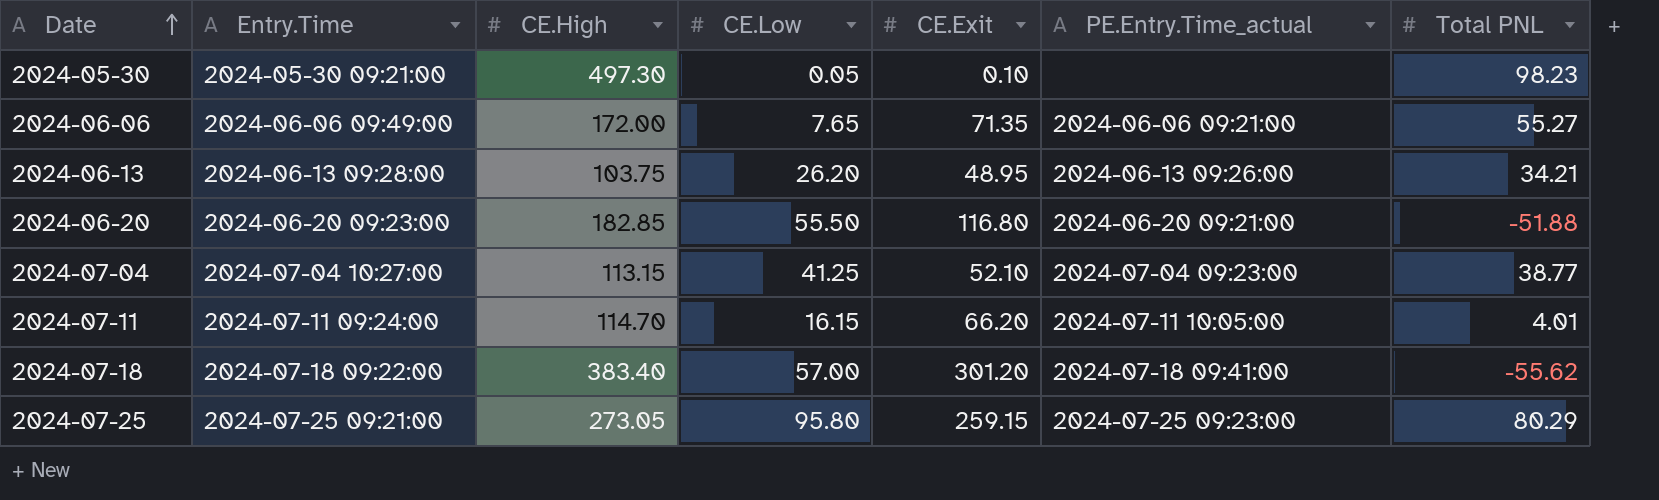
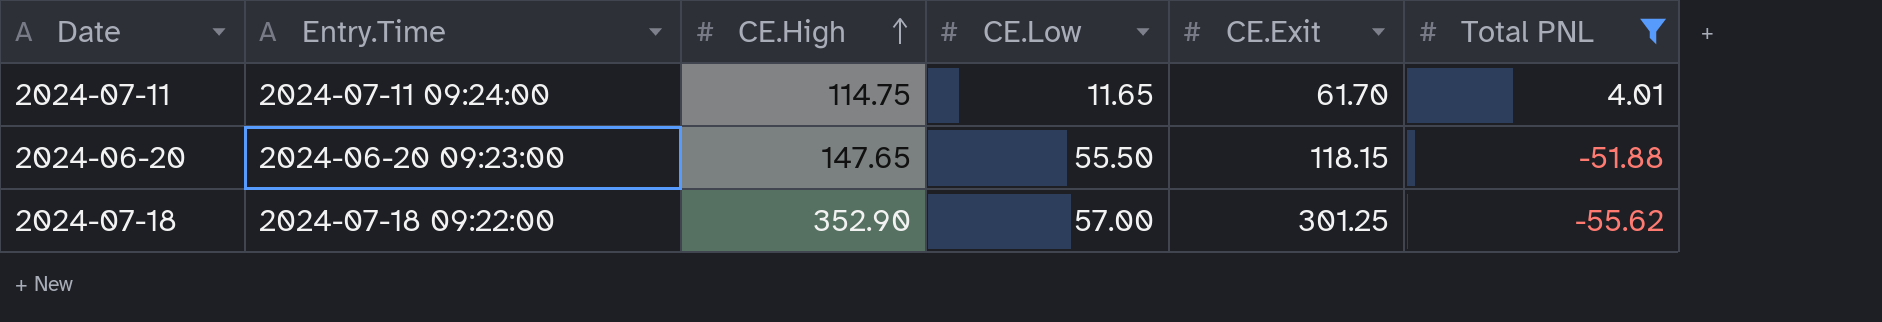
filter: none -> Total PNL <= 4.01
row order: Date ascending -> CE.High ascending
column PE.Entry.Time_actual | position: 6 -> none
2024-07-11 | CE.High: 114.70 -> 114.75
2024-07-11 | CE.Low: 16.15 -> 11.65
2024-07-11 | CE.Exit: 66.20 -> 61.70
2024-06-20 | CE.High: 182.85 -> 147.65
2024-06-20 | CE.Exit: 116.80 -> 118.15
2024-07-18 | CE.High: 383.40 -> 352.90
2024-07-18 | CE.Exit: 301.20 -> 301.25

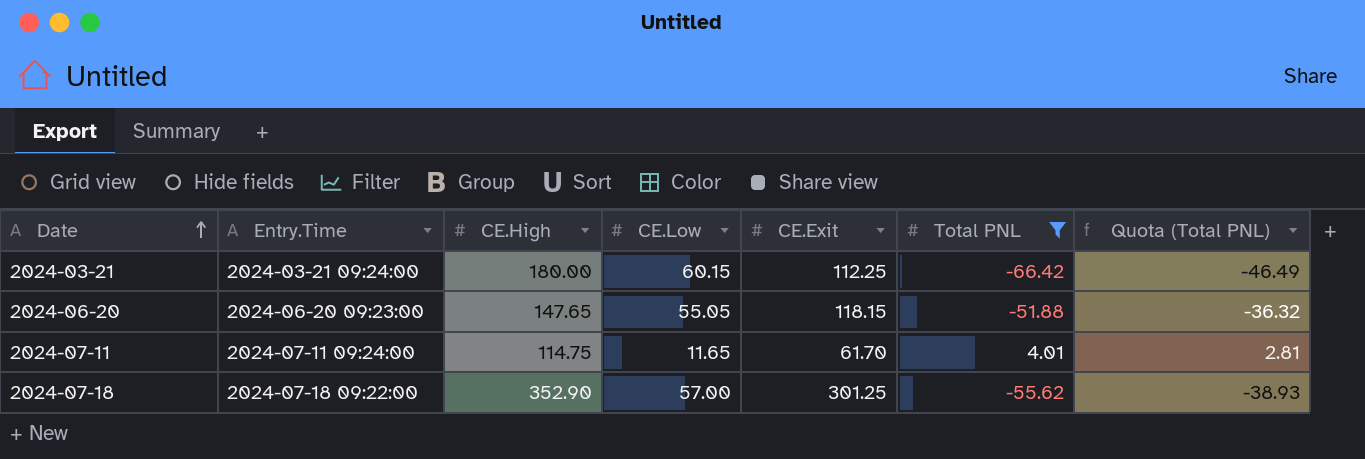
row order: CE.High ascending -> Date ascending
column Quota (Total PNL) | formula: none -> [Total PNL] * 0.7
row 2024-03-21: none -> 2024-03-21 09:24:00 | 180.00 | 60.15 | 112.25 | -66.42 | -46.49
2024-06-20 | CE.Low: 55.50 -> 55.05

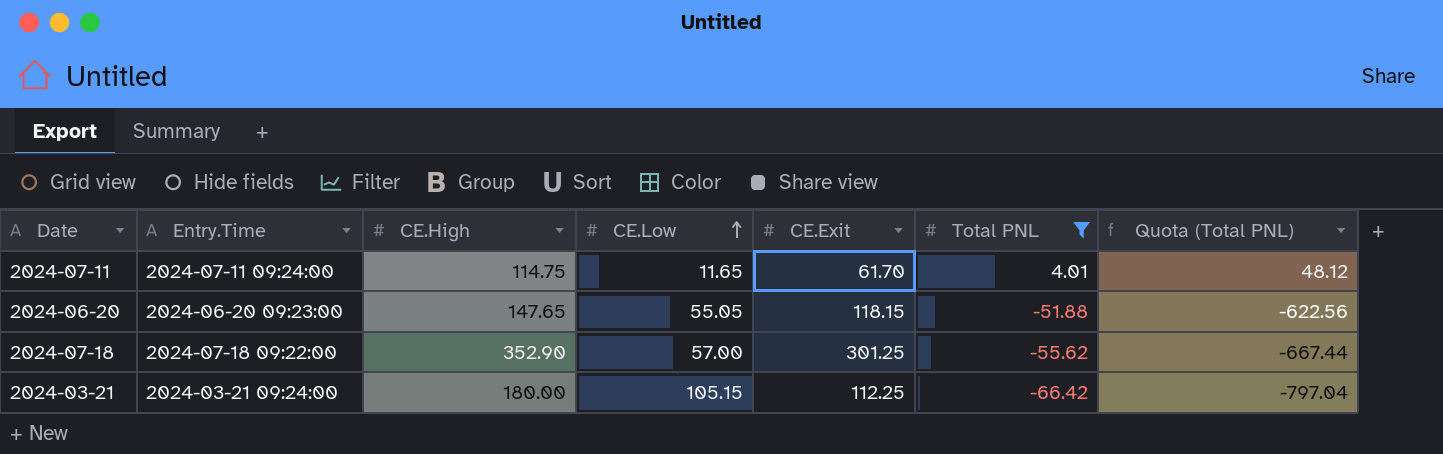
row order: Date ascending -> CE.Low ascending
column Quota (Total PNL) | formula: [Total PNL] * 0.7 -> [Total PNL] * 12
2024-03-21 | CE.Low: 60.15 -> 105.15

